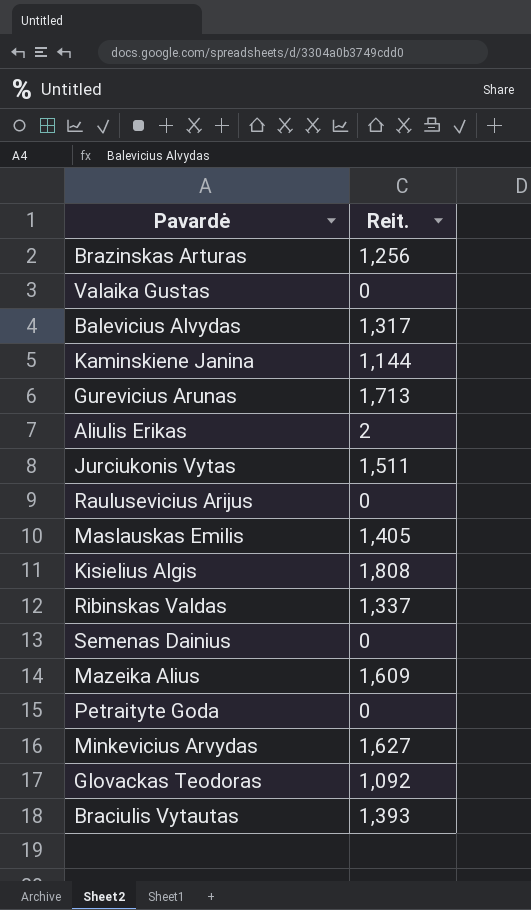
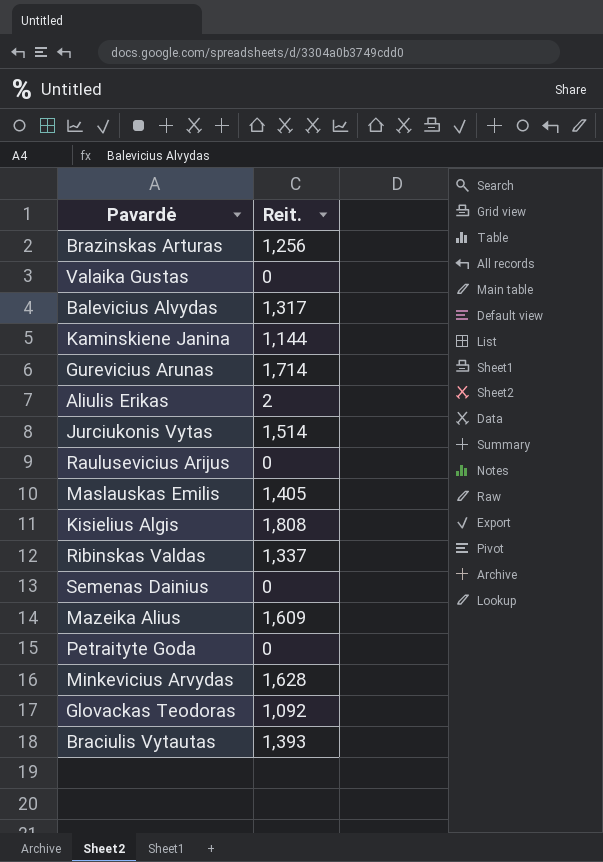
Gurevicius Arunas | Reit.: 1,713 -> 1,714
Jurciukonis Vytas | Reit.: 1,511 -> 1,514
Minkevicius Arvydas | Reit.: 1,627 -> 1,628

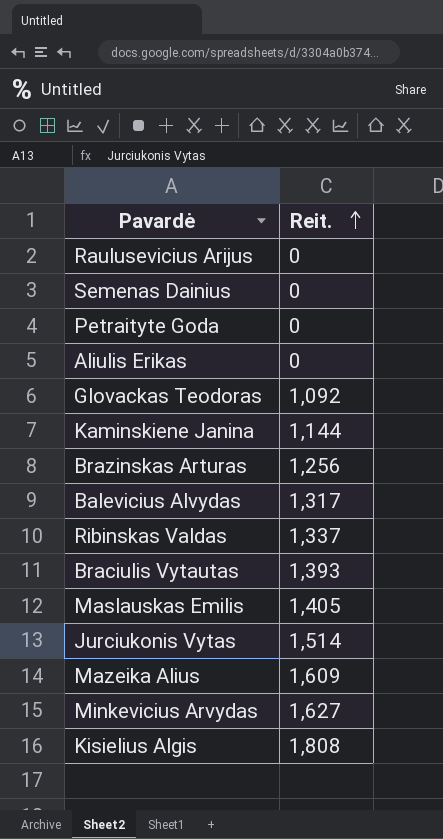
row order: none -> Reit. ascending
row Valaika Gustas: 0 -> none
row Gurevicius Arunas: 1,714 -> none
Aliulis Erikas | Reit.: 2 -> 0
Minkevicius Arvydas | Reit.: 1,628 -> 1,627

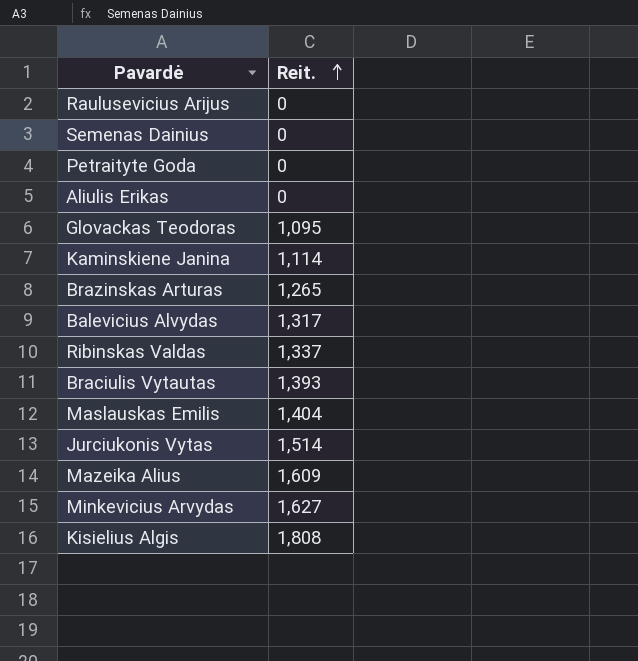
Glovackas Teodoras | Reit.: 1,092 -> 1,095
Kaminskiene Janina | Reit.: 1,144 -> 1,114
Brazinskas Arturas | Reit.: 1,256 -> 1,265
Maslauskas Emilis | Reit.: 1,405 -> 1,404

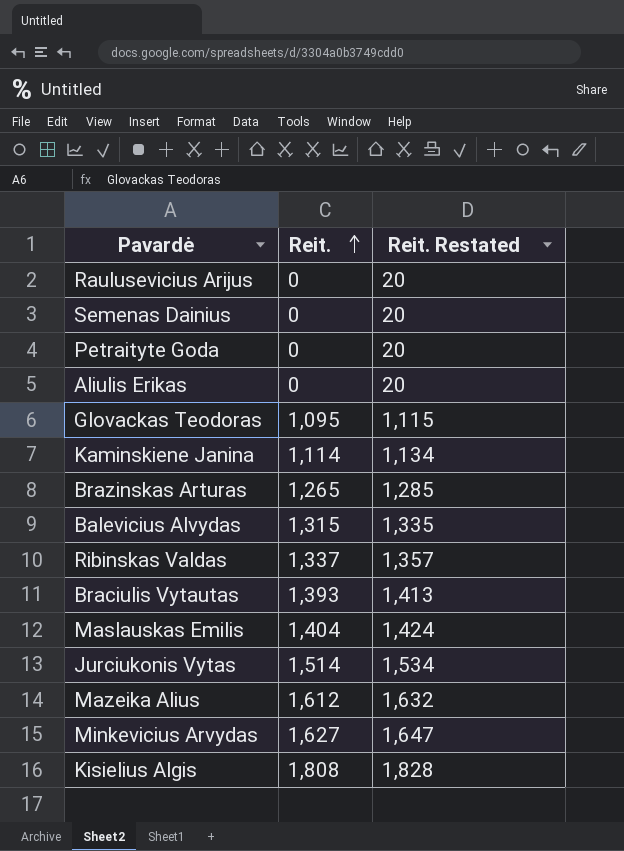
column Reit. Restated | formula: none -> [Reit.] + 20
Balevicius Alvydas | Reit.: 1,317 -> 1,315
Mazeika Alius | Reit.: 1,609 -> 1,612

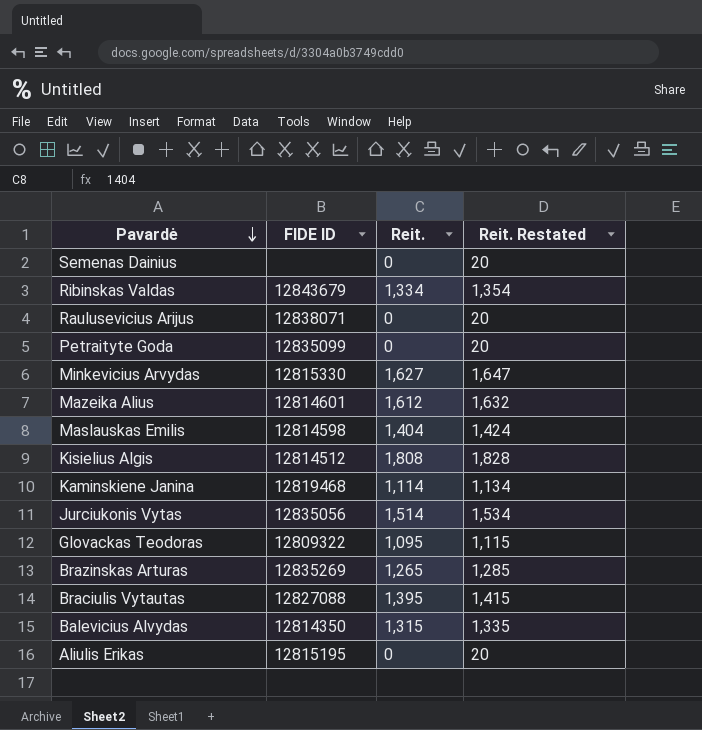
row order: Reit. ascending -> Pavardė descending
column FIDE ID | position: none -> 2
Ribinskas Valdas | Reit.: 1,337 -> 1,334
Ribinskas Valdas | Reit. Restated: 1,357 -> 1,354
Braciulis Vytautas | Reit.: 1,393 -> 1,395
Braciulis Vytautas | Reit. Restated: 1,413 -> 1,415

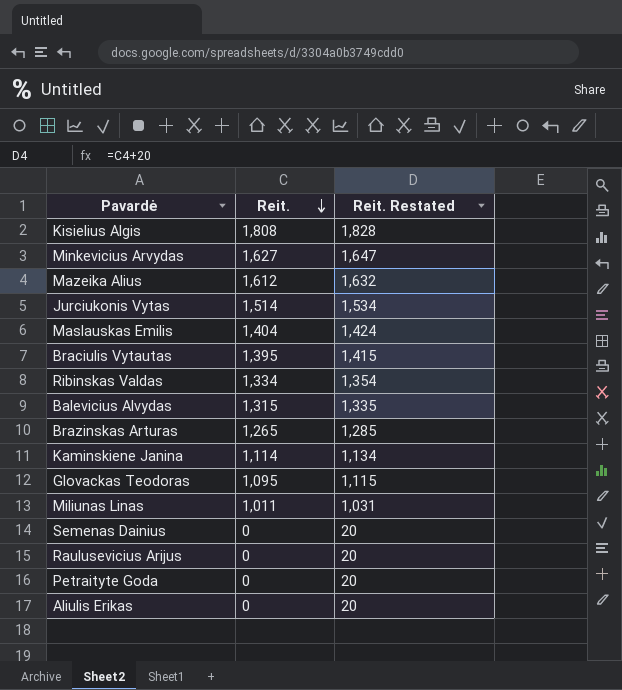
row order: Pavardė descending -> Reit. descending
column FIDE ID | position: 2 -> none
row Miliunas Linas: none -> 1,011 | 1,031

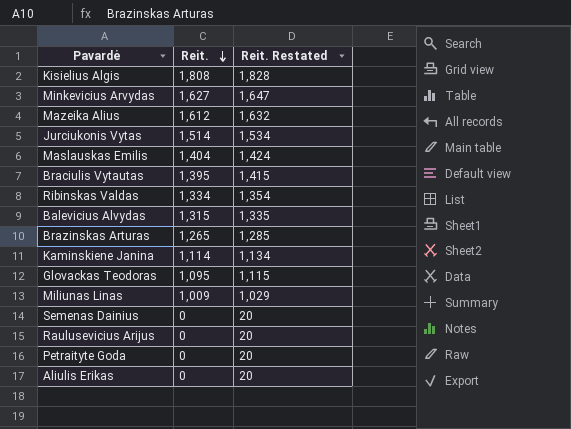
Miliunas Linas | Reit.: 1,011 -> 1,009
Miliunas Linas | Reit. Restated: 1,031 -> 1,029

